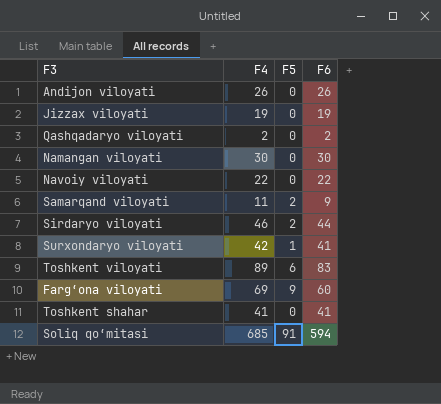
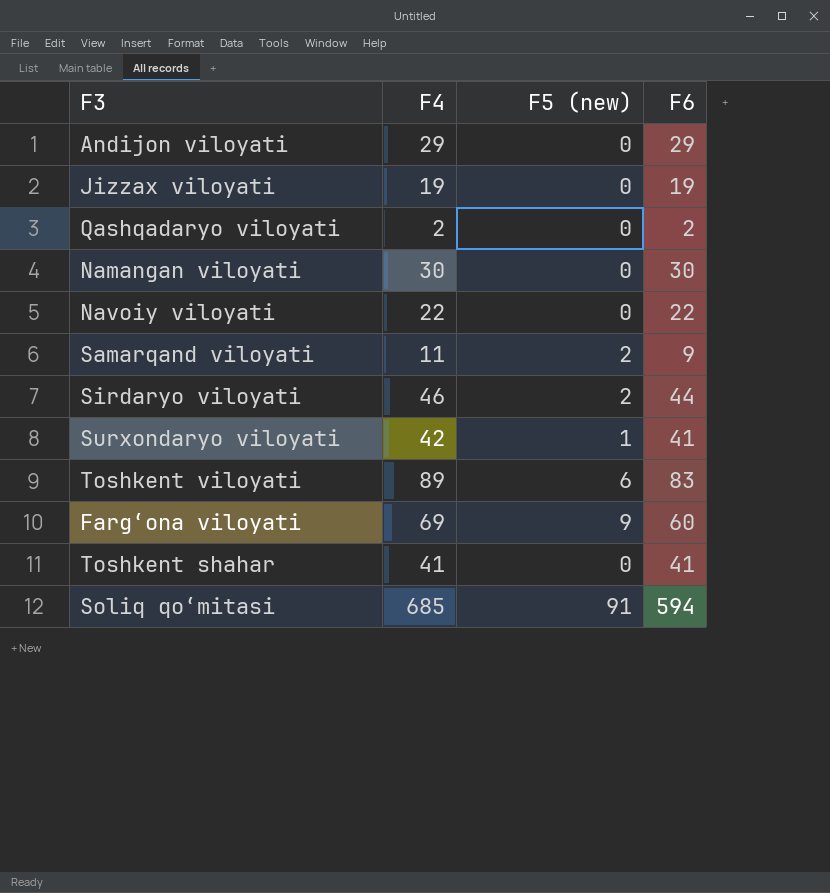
column name: F5 -> F5 (new)
Andijon viloyati | F4: 26 -> 29
Andijon viloyati | F6: 26 -> 29

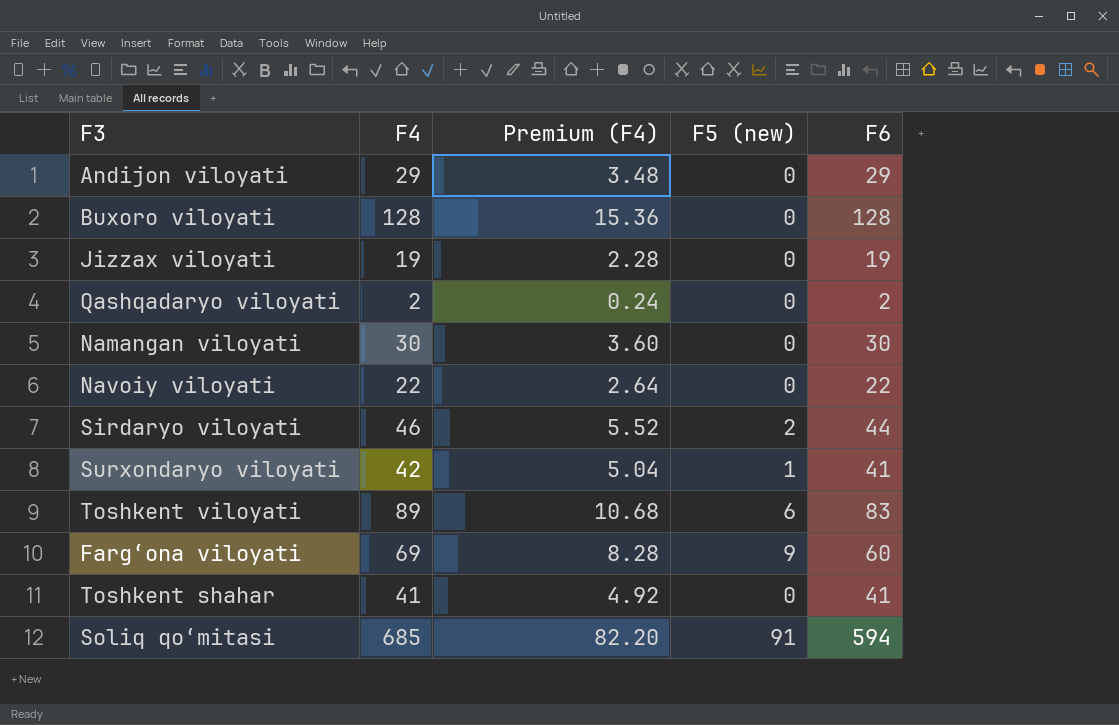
column Premium (F4) | formula: none -> [F4] * 0.12
row Samarqand viloyati: 11 | 2 | 9 -> none
row Buxoro viloyati: none -> 128 | 15.36 | 0 | 128

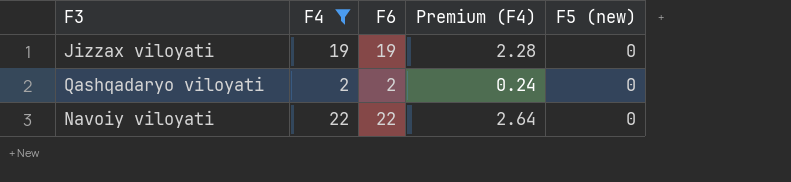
filter: none -> F4 <= 22
column F6 | position: 5 -> 3

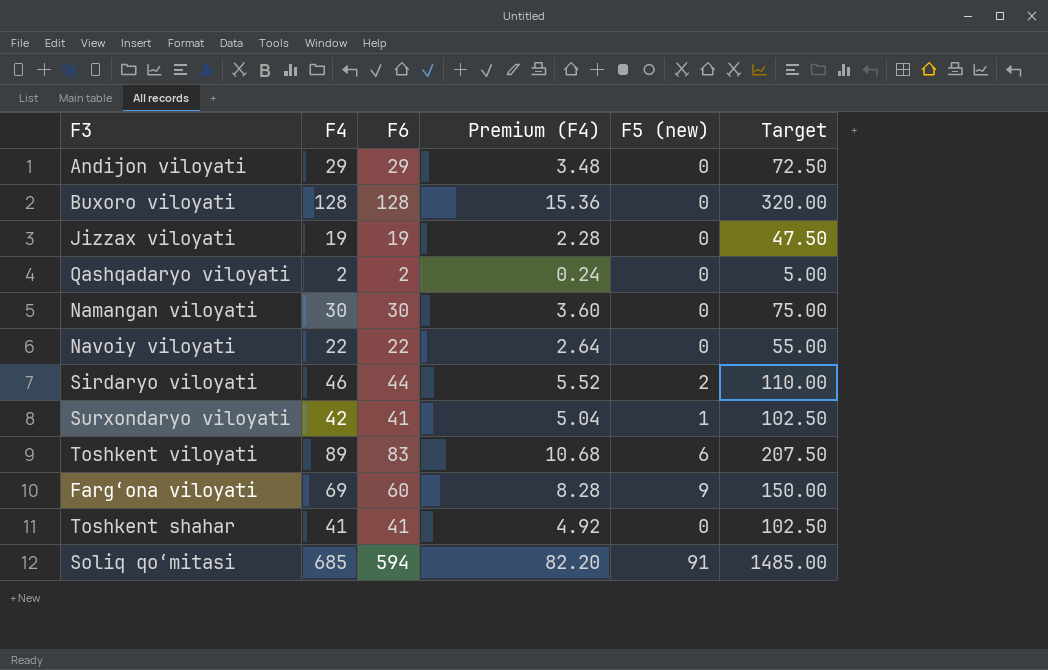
filter: F4 <= 22 -> none
column Target | formula: none -> [F6] * 2.5

